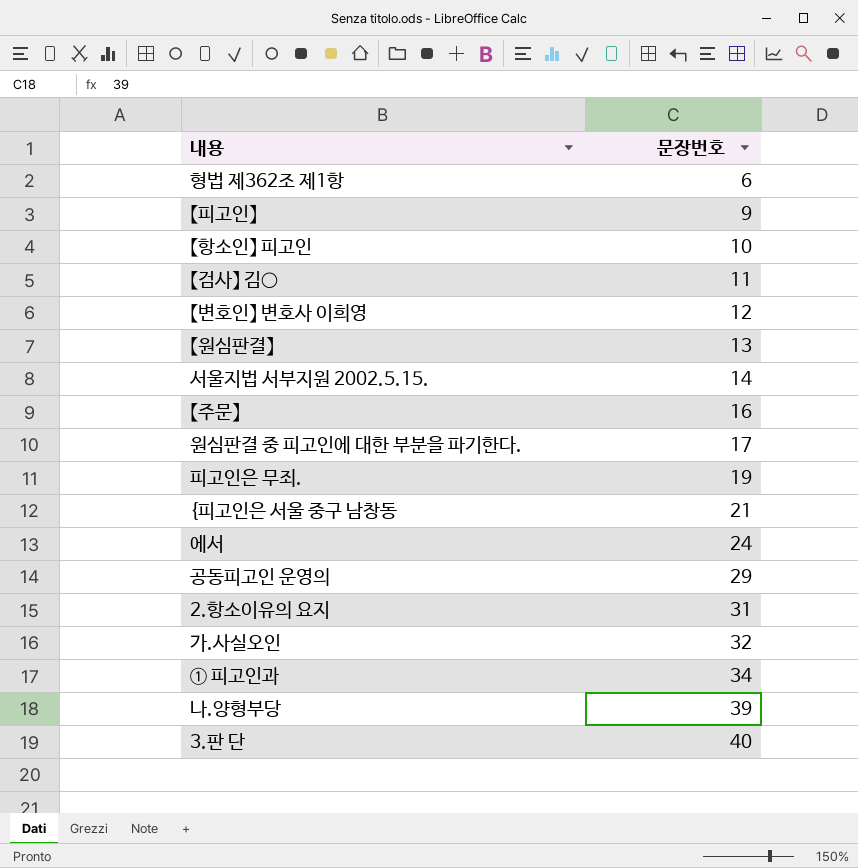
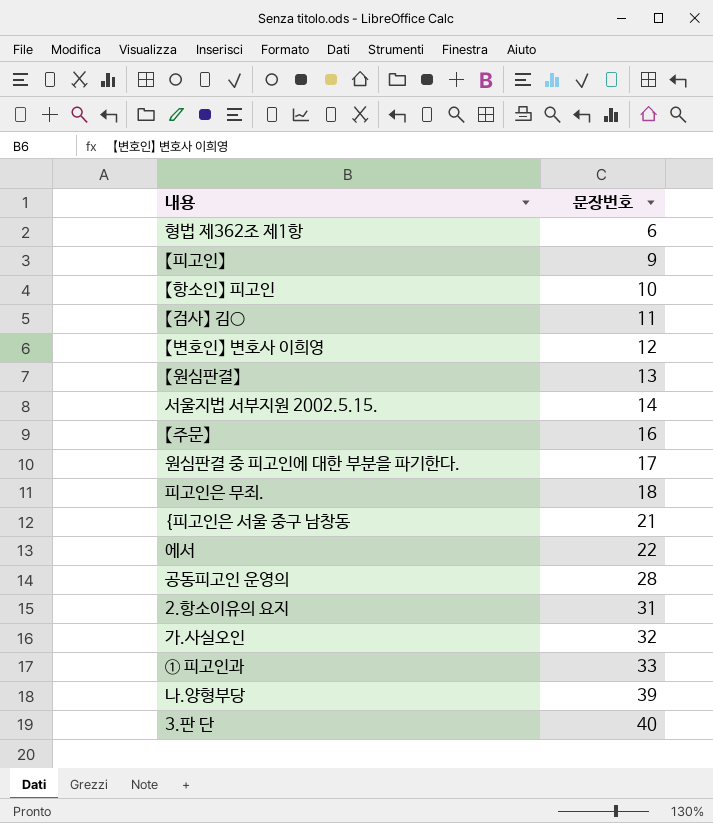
피고인은 무죄. | 문장번호: 19 -> 18
에서 | 문장번호: 24 -> 22
공동피고인 운영의 | 문장번호: 29 -> 28
① 피고인과 | 문장번호: 34 -> 33

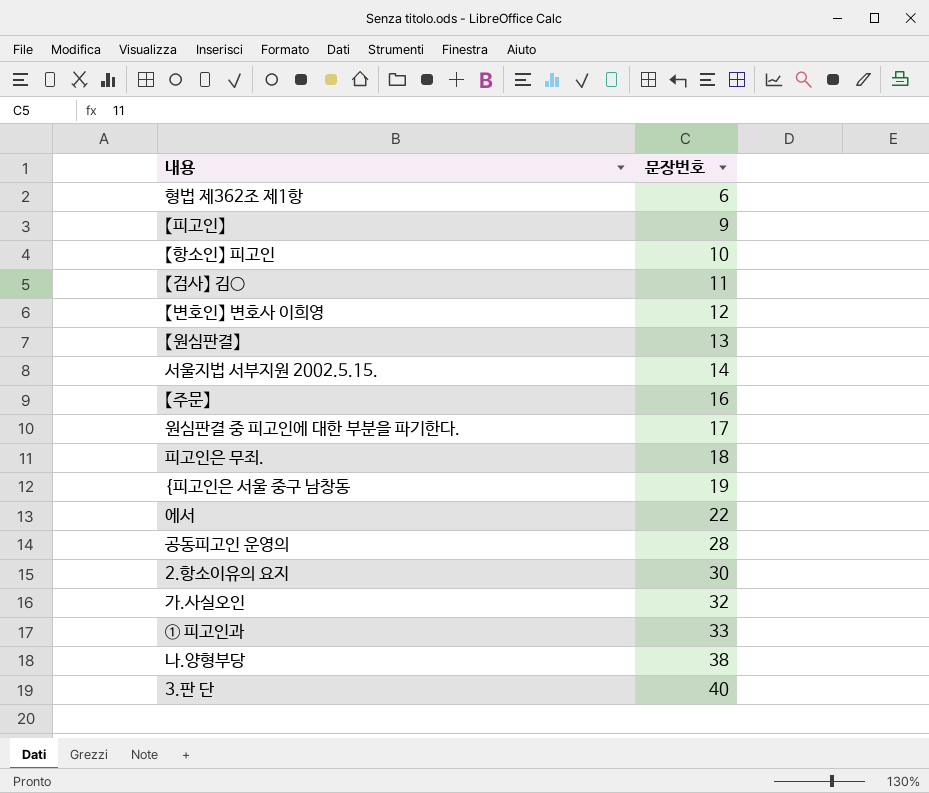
{피고인은 서울 중구 남창동 | 문장번호: 21 -> 19
2.항소이유의 요지 | 문장번호: 31 -> 30
나.양형부당 | 문장번호: 39 -> 38

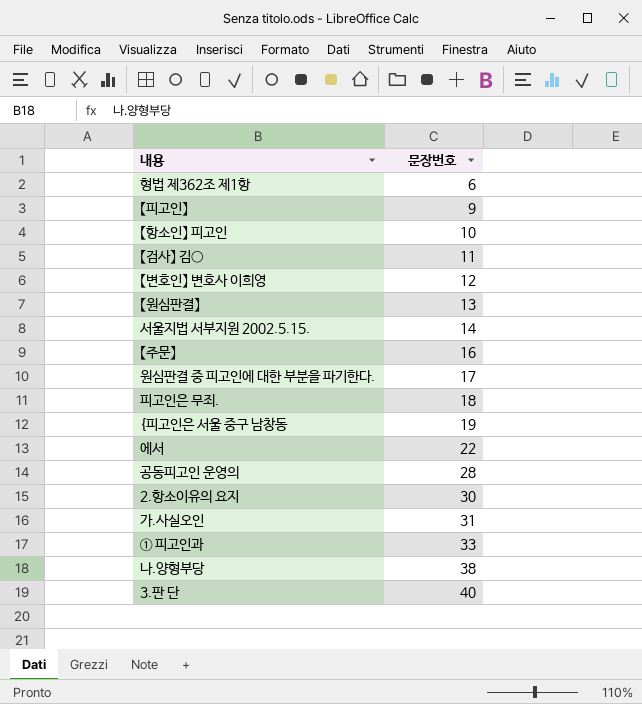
가.사실오인 | 문장번호: 32 -> 31

